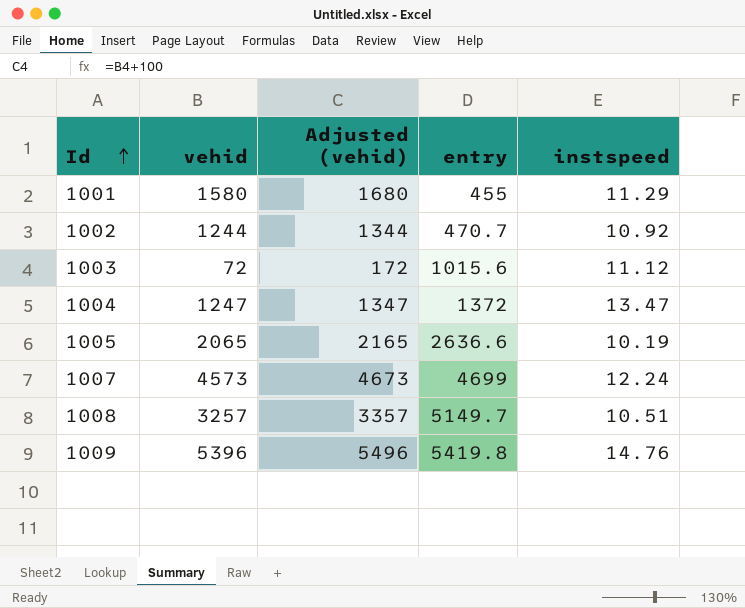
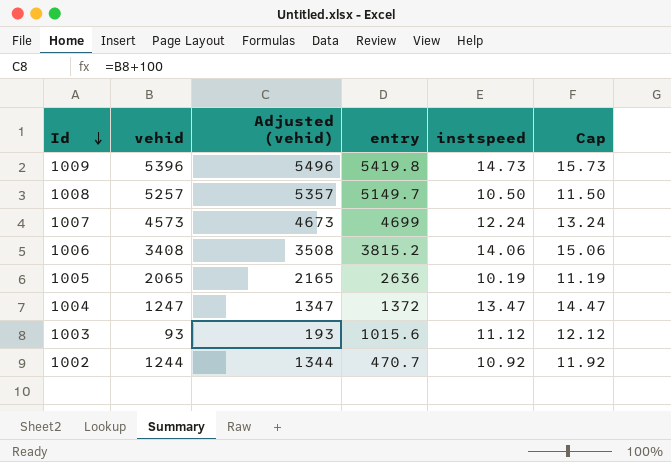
row order: Id ascending -> Id descending
column Cap | formula: none -> [instspeed] + 1
row 1001: 1580 | 1680 | 455 | 11.29 -> none
1009 | instspeed: 14.76 -> 14.73
1008 | vehid: 3257 -> 5257
1008 | Adjusted (vehid): 3357 -> 5357
1008 | instspeed: 10.51 -> 10.50
row 1006: none -> 3408 | 3508 | 3815.2 | 14.06 | 15.06
1005 | entry: 2636.6 -> 2636
1003 | vehid: 72 -> 93
1003 | Adjusted (vehid): 172 -> 193

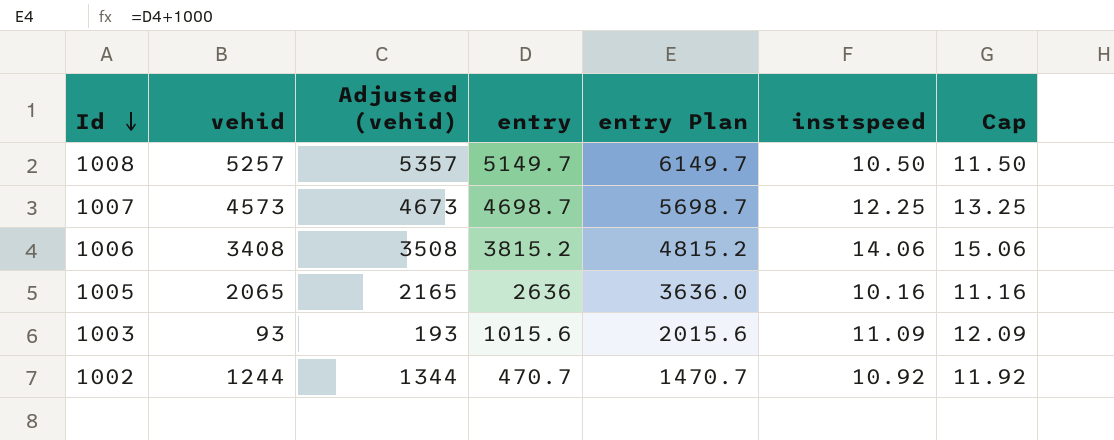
column entry Plan | formula: none -> [entry] + 1000
row 1009: 5396 | 5496 | 5419.8 | 14.73 | 15.73 -> none
row 1004: 1247 | 1347 | 1372 | 13.47 | 14.47 -> none
1007 | entry: 4699 -> 4698.7
1007 | instspeed: 12.24 -> 12.25
1007 | Cap: 13.24 -> 13.25
1005 | instspeed: 10.19 -> 10.16
1005 | Cap: 11.19 -> 11.16
1003 | instspeed: 11.12 -> 11.09
1003 | Cap: 12.12 -> 12.09

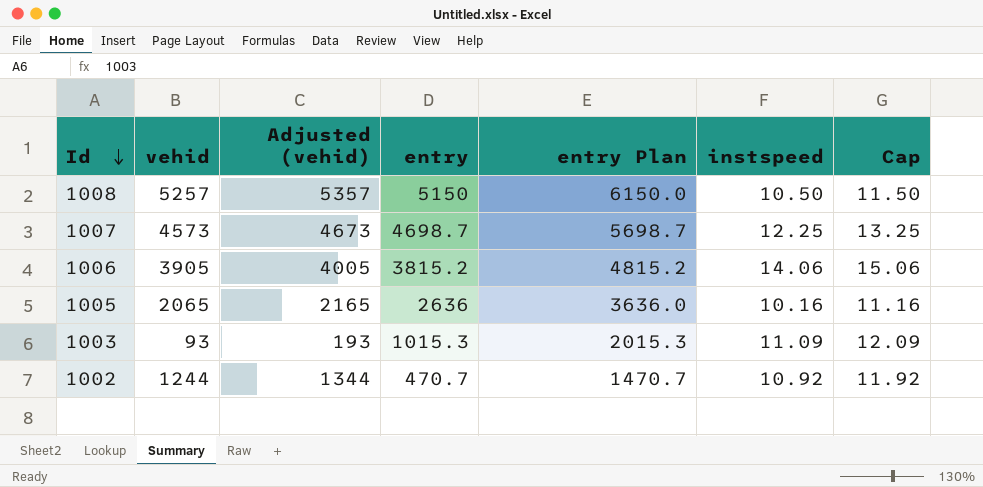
1008 | entry: 5149.7 -> 5150
1008 | entry Plan: 6149.7 -> 6150.0
1006 | vehid: 3408 -> 3905
1006 | Adjusted (vehid): 3508 -> 4005
1003 | entry: 1015.6 -> 1015.3
1003 | entry Plan: 2015.6 -> 2015.3

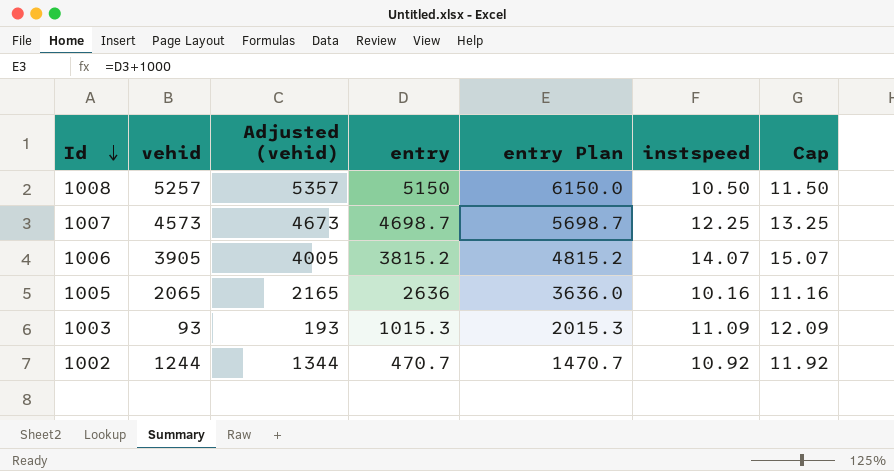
1006 | instspeed: 14.06 -> 14.07
1006 | Cap: 15.06 -> 15.07

